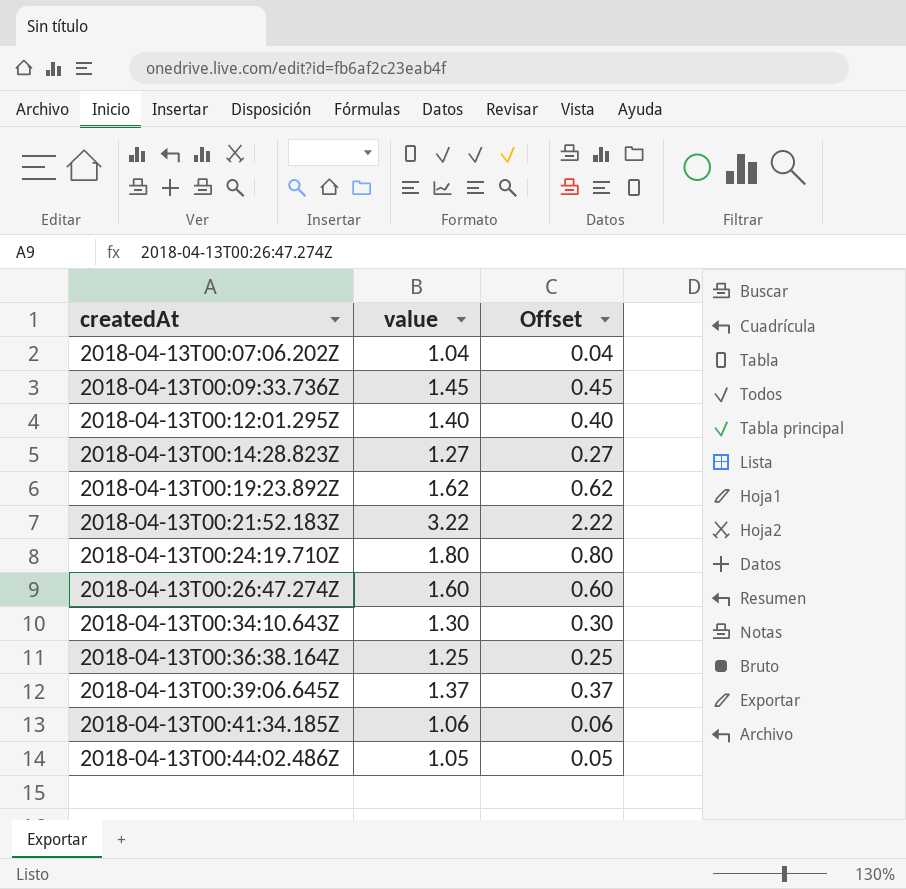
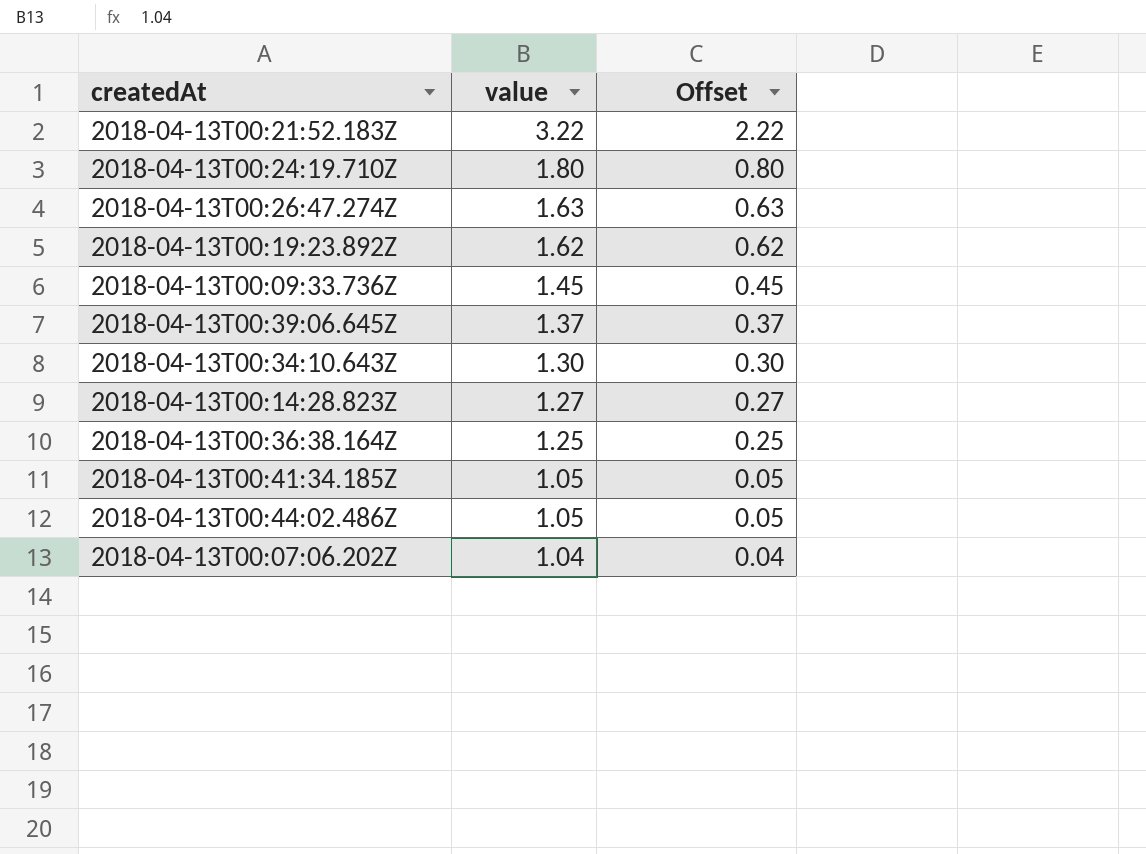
row order: createdAt ascending -> value descending
row 2018-04-13T00:12:01.295Z: 1.40 | 0.40 -> none
2018-04-13T00:26:47.274Z | value: 1.60 -> 1.63
2018-04-13T00:26:47.274Z | Offset: 0.60 -> 0.63
2018-04-13T00:41:34.185Z | value: 1.06 -> 1.05
2018-04-13T00:41:34.185Z | Offset: 0.06 -> 0.05

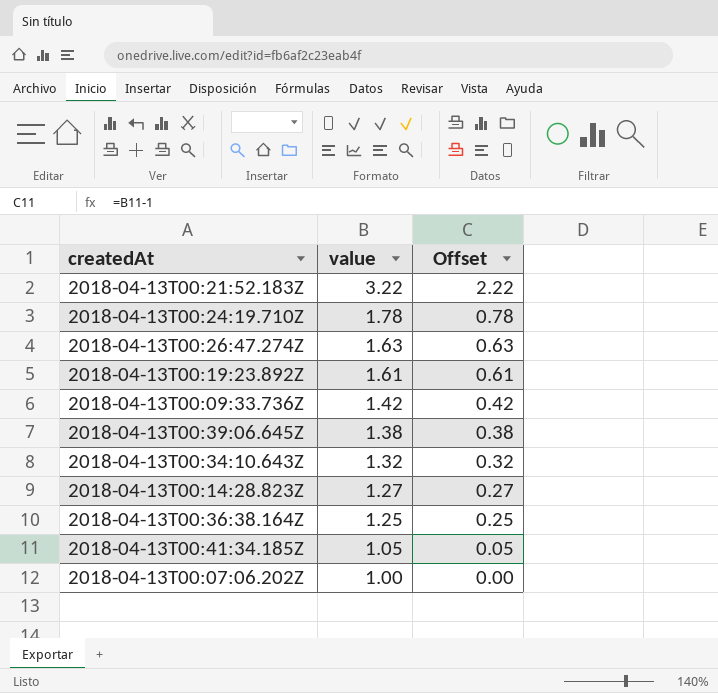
row 2018-04-13T00:44:02.486Z: 1.05 | 0.05 -> none
2018-04-13T00:24:19.710Z | value: 1.80 -> 1.78
2018-04-13T00:24:19.710Z | Offset: 0.80 -> 0.78
2018-04-13T00:19:23.892Z | value: 1.62 -> 1.61
2018-04-13T00:19:23.892Z | Offset: 0.62 -> 0.61
2018-04-13T00:09:33.736Z | value: 1.45 -> 1.42
2018-04-13T00:09:33.736Z | Offset: 0.45 -> 0.42
2018-04-13T00:39:06.645Z | value: 1.37 -> 1.38
2018-04-13T00:39:06.645Z | Offset: 0.37 -> 0.38
2018-04-13T00:34:10.643Z | value: 1.30 -> 1.32
2018-04-13T00:34:10.643Z | Offset: 0.30 -> 0.32
2018-04-13T00:07:06.202Z | value: 1.04 -> 1.00
2018-04-13T00:07:06.202Z | Offset: 0.04 -> 0.00

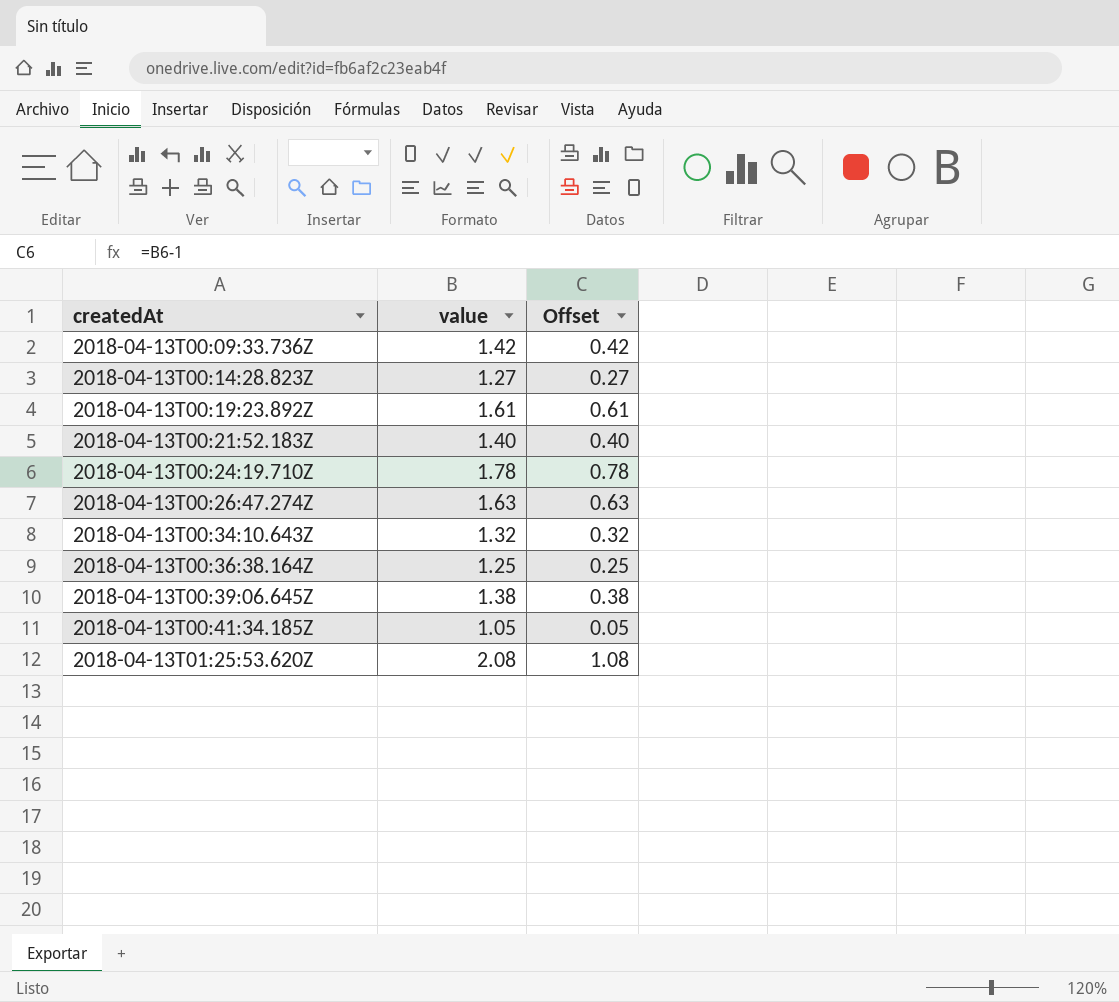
row order: value descending -> createdAt ascending
row 2018-04-13T00:07:06.202Z: 1.00 | 0.00 -> none
2018-04-13T00:21:52.183Z | value: 3.22 -> 1.40
2018-04-13T00:21:52.183Z | Offset: 2.22 -> 0.40
row 2018-04-13T01:25:53.620Z: none -> 2.08 | 1.08

